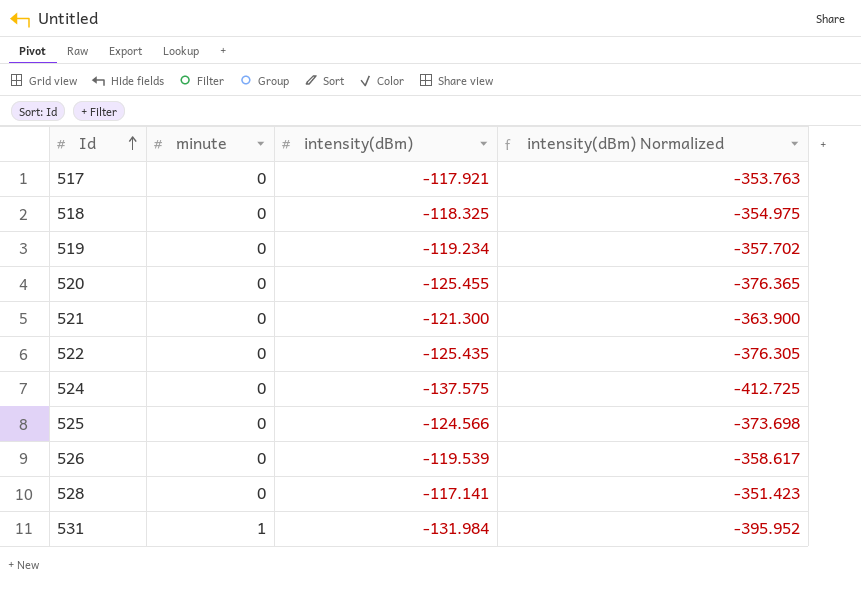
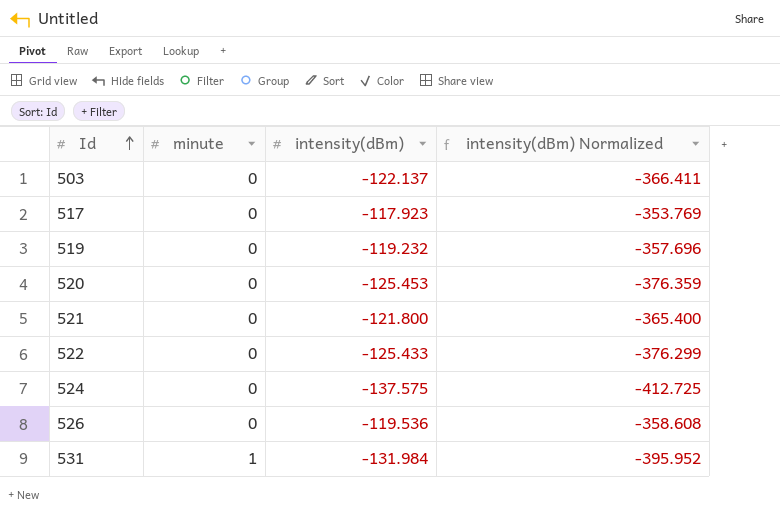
row 518: 0 | -118.325 | -354.975 -> none
row 525: 0 | -124.566 | -373.698 -> none
row 528: 0 | -117.141 | -351.423 -> none
row 503: none -> 0 | -122.137 | -366.411
517 | intensity(dBm): -117.921 -> -117.923
517 | intensity(dBm) Normalized: -353.763 -> -353.769
519 | intensity(dBm): -119.234 -> -119.232
519 | intensity(dBm) Normalized: -357.702 -> -357.696
520 | intensity(dBm): -125.455 -> -125.453
520 | intensity(dBm) Normalized: -376.365 -> -376.359
521 | intensity(dBm): -121.300 -> -121.800
521 | intensity(dBm) Normalized: -363.900 -> -365.400
522 | intensity(dBm): -125.435 -> -125.433
522 | intensity(dBm) Normalized: -376.305 -> -376.299
526 | intensity(dBm): -119.539 -> -119.536
526 | intensity(dBm) Normalized: -358.617 -> -358.608

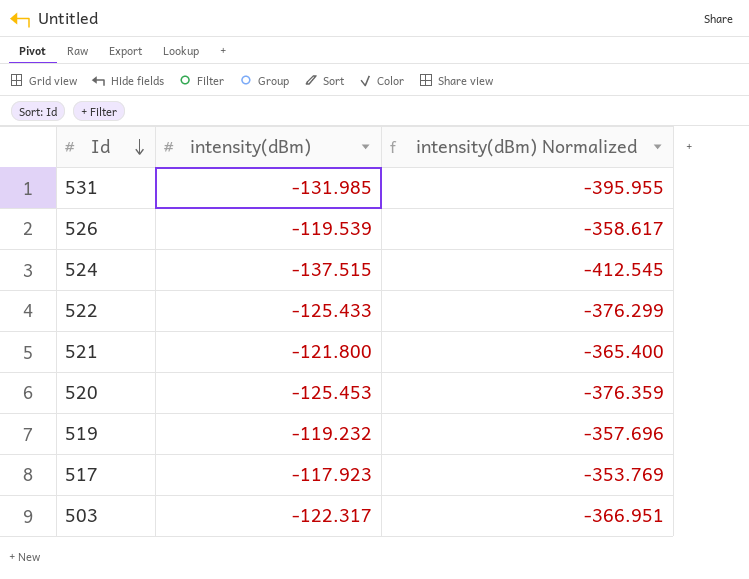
row order: Id ascending -> Id descending
column minute | position: 2 -> none
531 | intensity(dBm): -131.984 -> -131.985
531 | intensity(dBm) Normalized: -395.952 -> -395.955
526 | intensity(dBm): -119.536 -> -119.539
526 | intensity(dBm) Normalized: -358.608 -> -358.617
524 | intensity(dBm): -137.575 -> -137.515
524 | intensity(dBm) Normalized: -412.725 -> -412.545
503 | intensity(dBm): -122.137 -> -122.317
503 | intensity(dBm) Normalized: -366.411 -> -366.951

